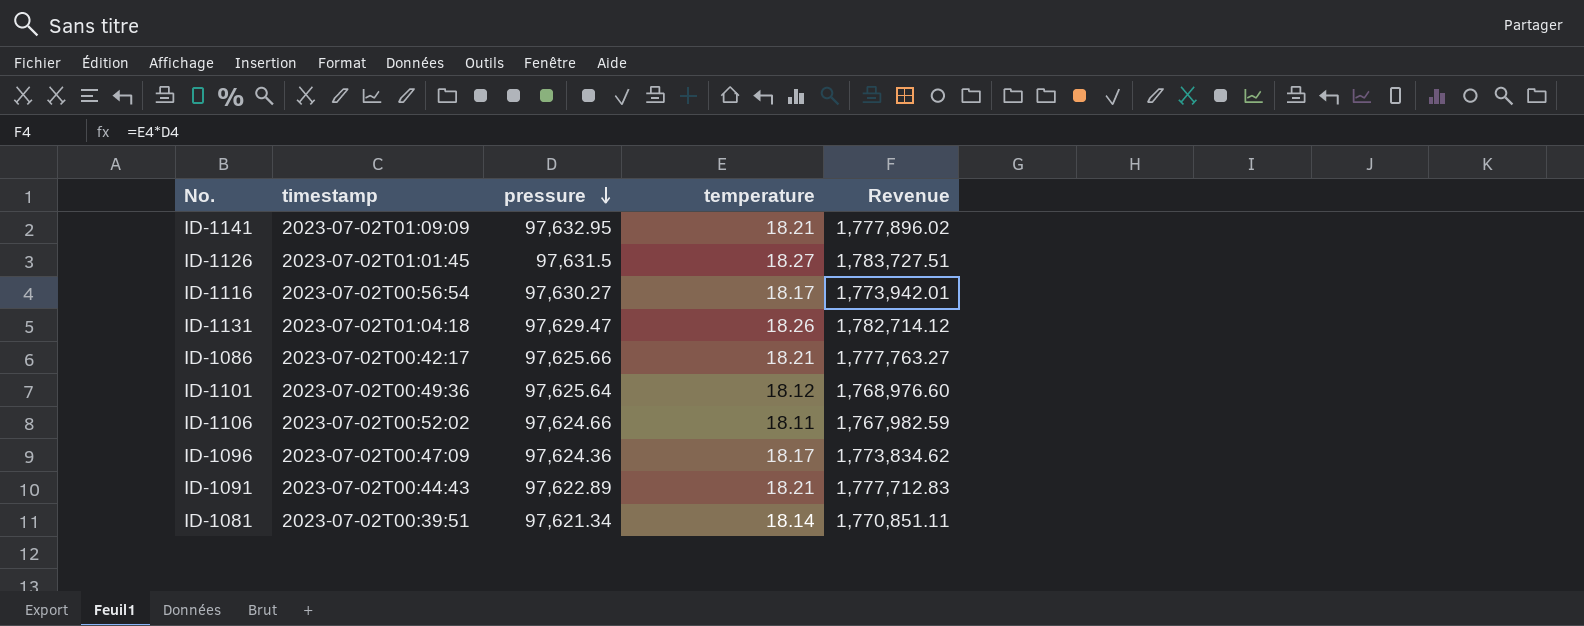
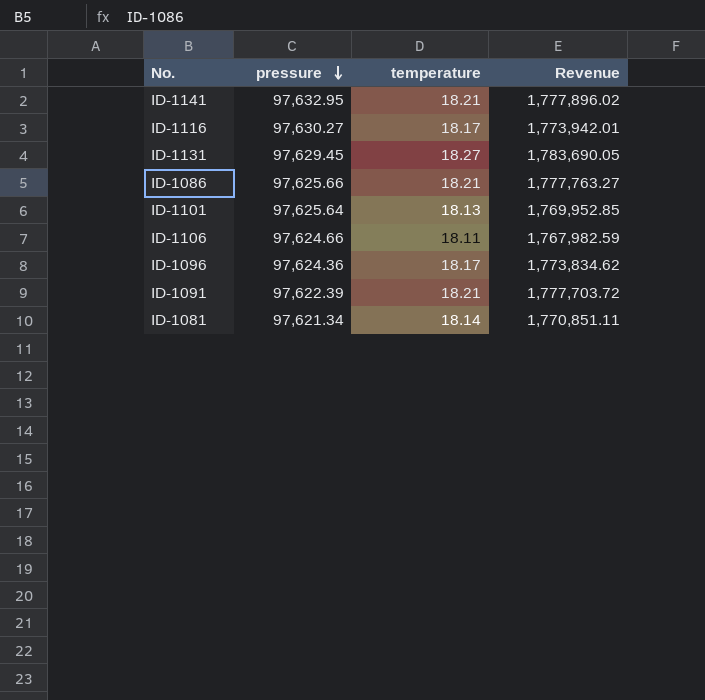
column timestamp | position: 2 -> none
row ID-1126: 2023-07-02T01:01:45 | 97,631.5 | 18.27 | 1,783,727.51 -> none
ID-1131 | pressure: 97,629.47 -> 97,629.45
ID-1131 | temperature: 18.26 -> 18.27
ID-1131 | Revenue: 1,782,714.12 -> 1,783,690.05
ID-1101 | temperature: 18.12 -> 18.13
ID-1101 | Revenue: 1,768,976.60 -> 1,769,952.85
ID-1091 | pressure: 97,622.89 -> 97,622.39
ID-1091 | Revenue: 1,777,712.83 -> 1,777,703.72

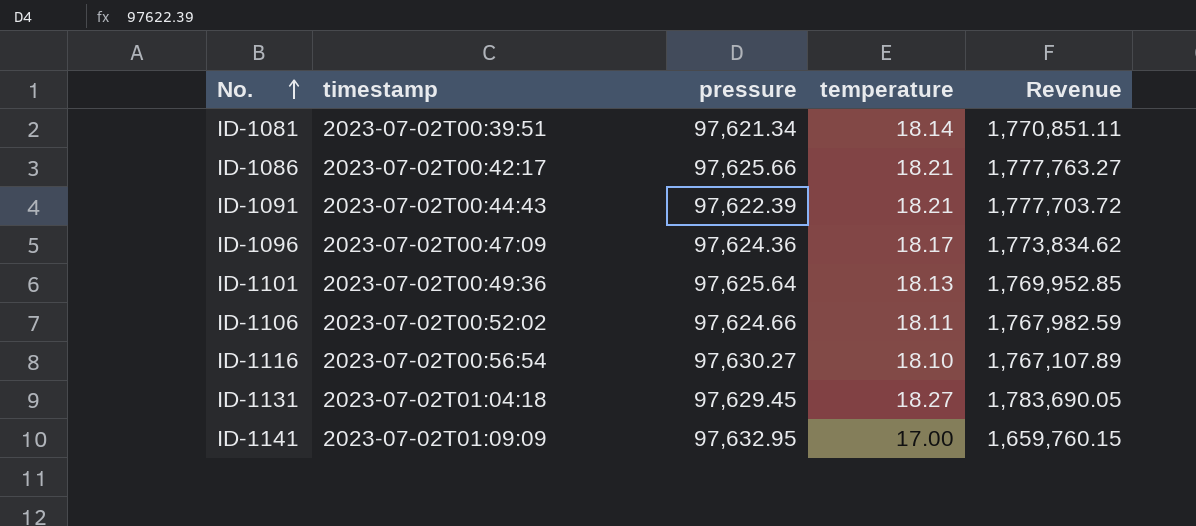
row order: pressure descending -> No. ascending
column timestamp | position: none -> 2
ID-1116 | temperature: 18.17 -> 18.10
ID-1116 | Revenue: 1,773,942.01 -> 1,767,107.89
ID-1141 | temperature: 18.21 -> 17.00
ID-1141 | Revenue: 1,777,896.02 -> 1,659,760.15

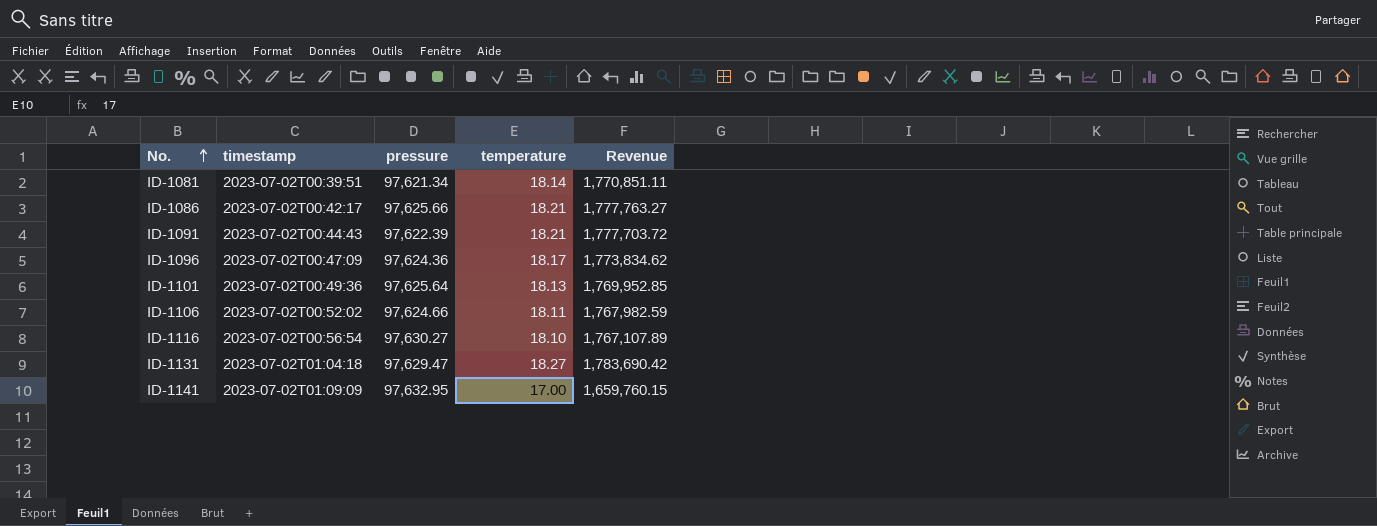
ID-1131 | pressure: 97,629.45 -> 97,629.47
ID-1131 | Revenue: 1,783,690.05 -> 1,783,690.42

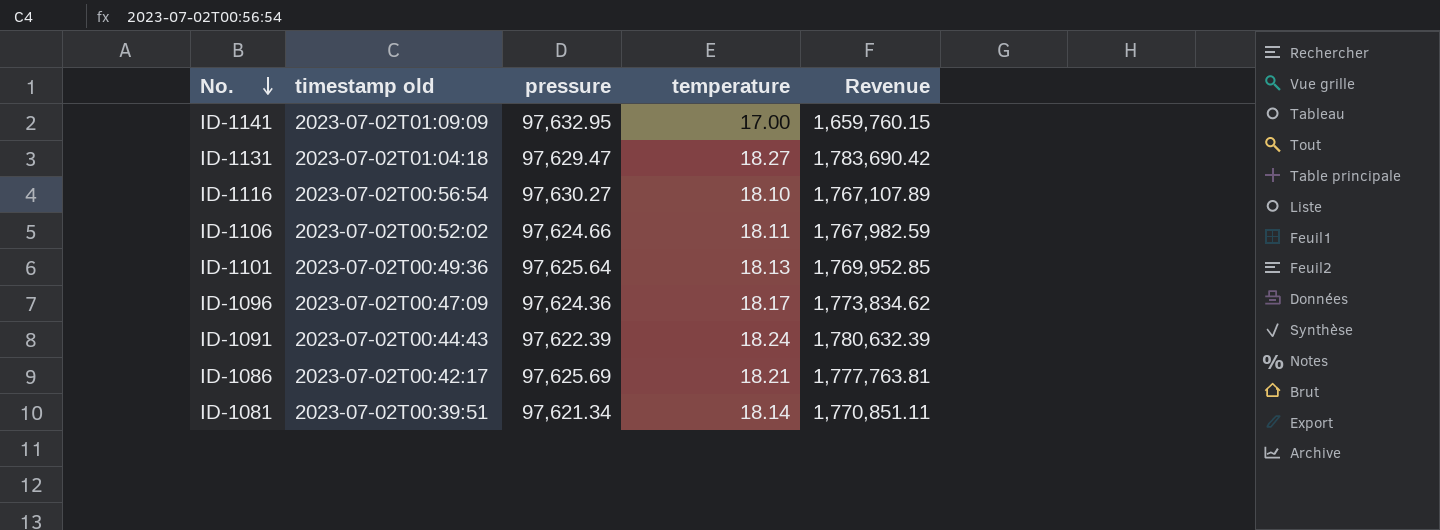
row order: No. ascending -> No. descending
column name: timestamp -> timestamp old
ID-1091 | temperature: 18.21 -> 18.24
ID-1091 | Revenue: 1,777,703.72 -> 1,780,632.39
ID-1086 | pressure: 97,625.66 -> 97,625.69
ID-1086 | Revenue: 1,777,763.27 -> 1,777,763.81

